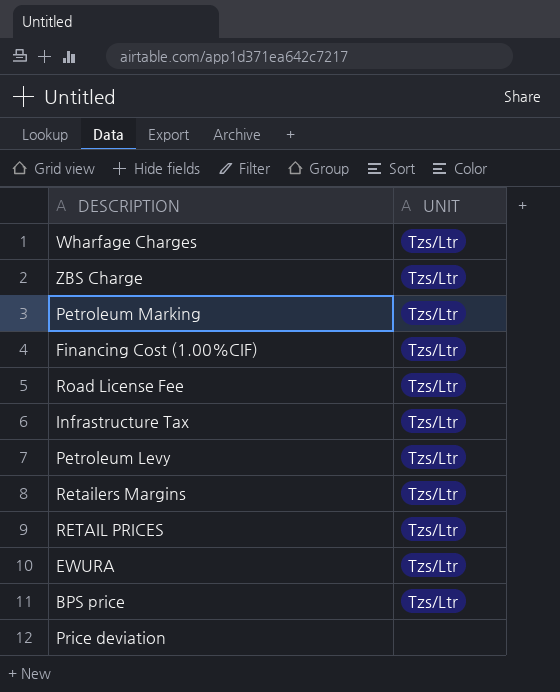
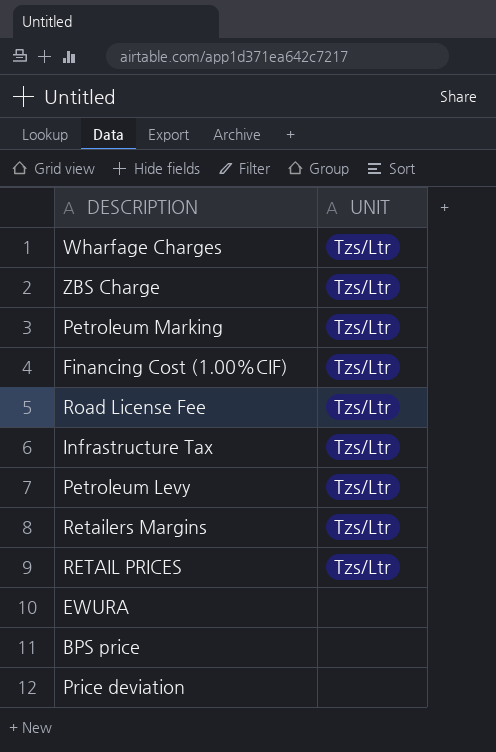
EWURA | UNIT: Tzs/Ltr -> none
BPS price | UNIT: Tzs/Ltr -> none

